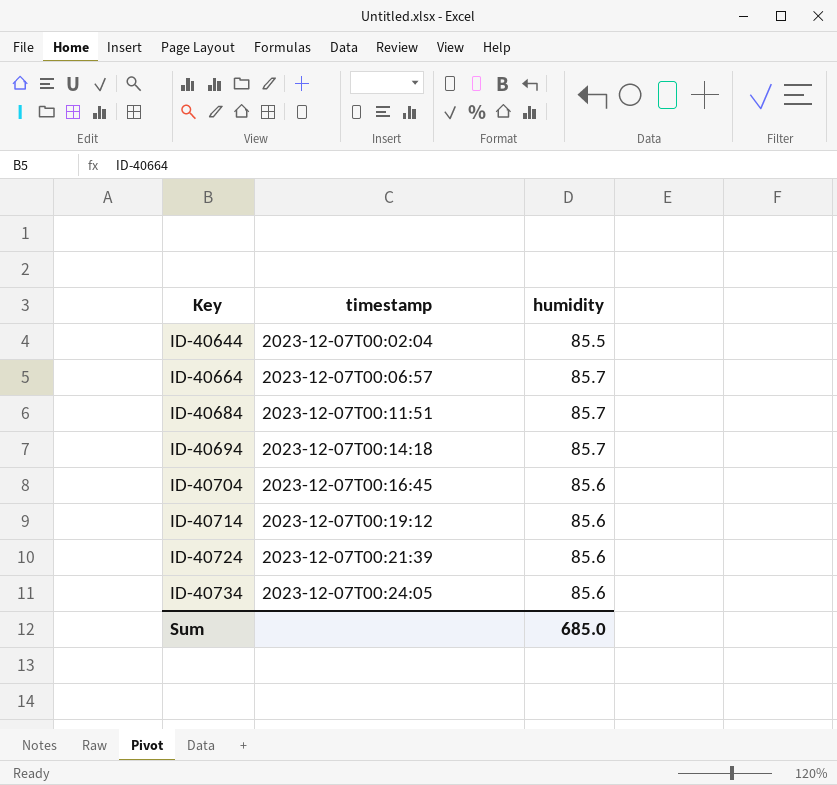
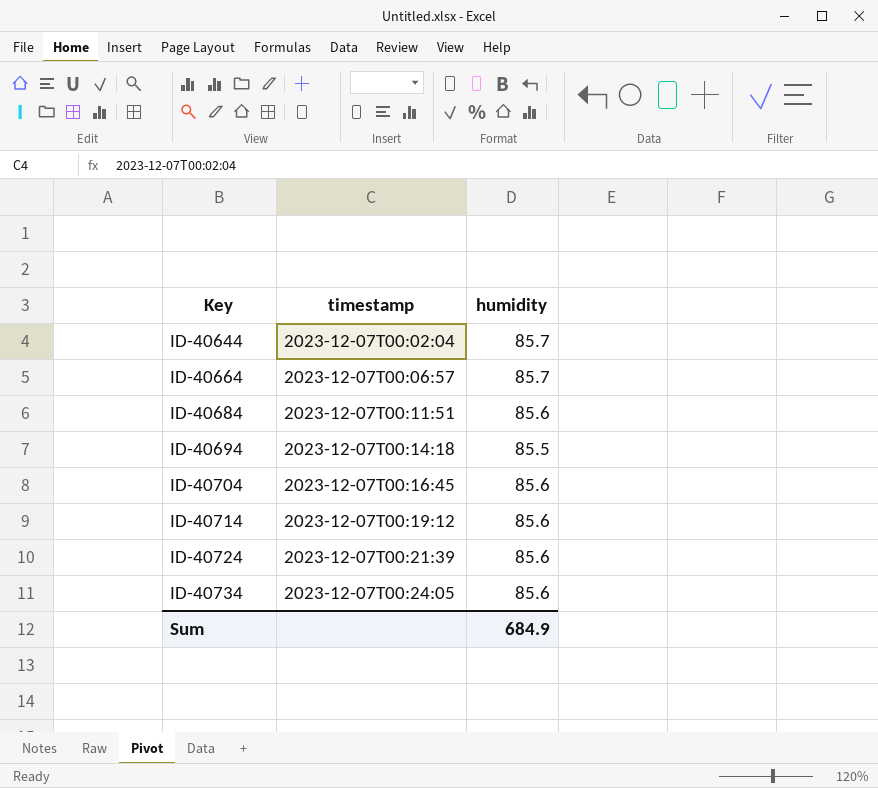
ID-40644 | humidity: 85.5 -> 85.7
ID-40684 | humidity: 85.7 -> 85.6
ID-40694 | humidity: 85.7 -> 85.5
Sum | humidity: 685.0 -> 684.9

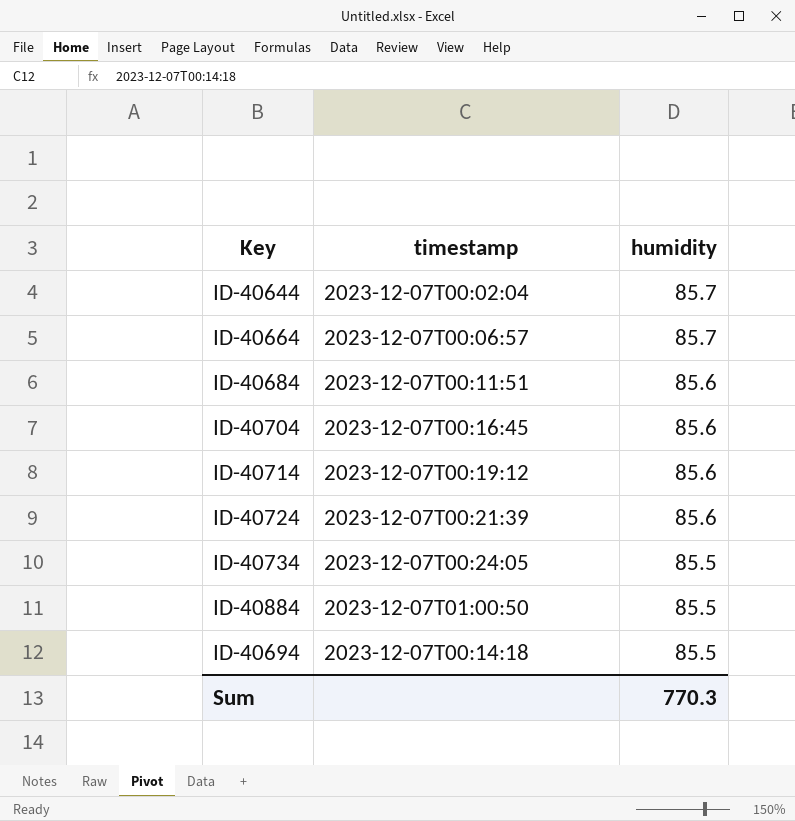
row order: Key ascending -> humidity descending
ID-40734 | humidity: 85.6 -> 85.5
row ID-40884: none -> 2023-12-07T01:00:50 | 85.5
Sum | humidity: 684.9 -> 770.3

